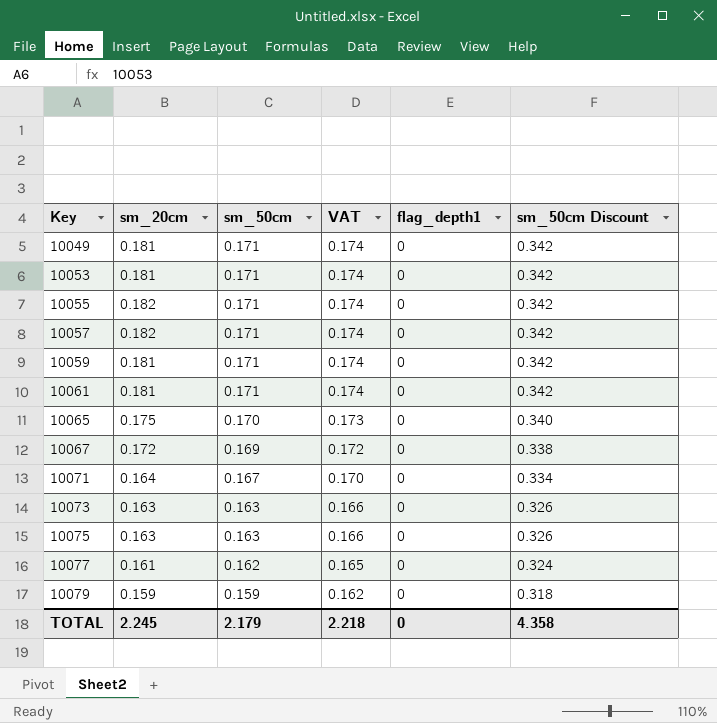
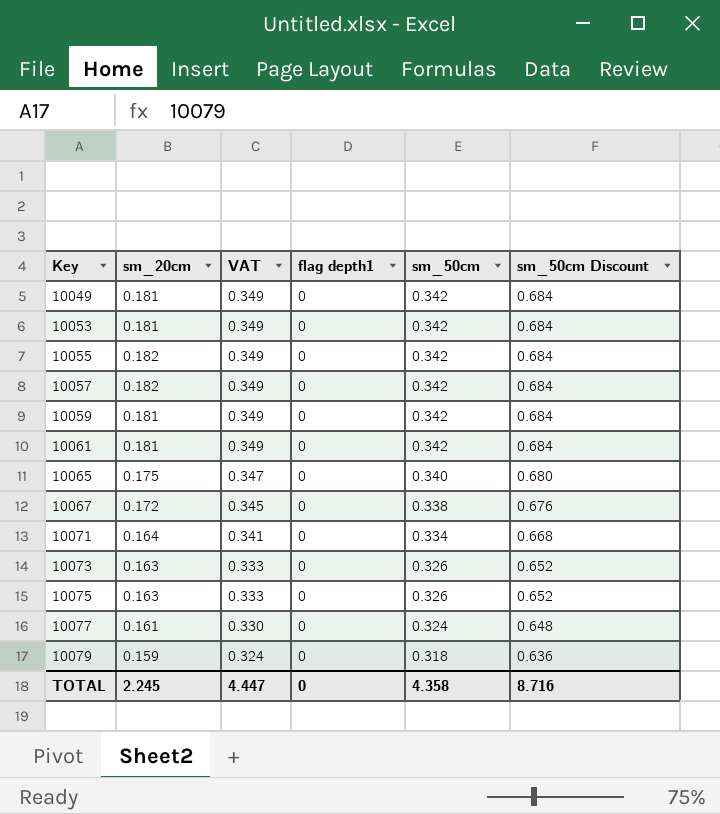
column name: flag_depth1 -> flag depth1
column sm_50cm | position: 3 -> 5
10049 | VAT: 0.174 -> 0.349
10049 | sm_50cm: 0.171 -> 0.342
10049 | sm_50cm Discount: 0.342 -> 0.684
10053 | VAT: 0.174 -> 0.349
10053 | sm_50cm: 0.171 -> 0.342
10053 | sm_50cm Discount: 0.342 -> 0.684
10055 | VAT: 0.174 -> 0.349
10055 | sm_50cm: 0.171 -> 0.342
10055 | sm_50cm Discount: 0.342 -> 0.684
10057 | VAT: 0.174 -> 0.349
10057 | sm_50cm: 0.171 -> 0.342
10057 | sm_50cm Discount: 0.342 -> 0.684
10059 | VAT: 0.174 -> 0.349
10059 | sm_50cm: 0.171 -> 0.342
10059 | sm_50cm Discount: 0.342 -> 0.684
10061 | VAT: 0.174 -> 0.349
10061 | sm_50cm: 0.171 -> 0.342
10061 | sm_50cm Discount: 0.342 -> 0.684
10065 | VAT: 0.173 -> 0.347
10065 | sm_50cm: 0.170 -> 0.340
10065 | sm_50cm Discount: 0.340 -> 0.680
10067 | VAT: 0.172 -> 0.345
10067 | sm_50cm: 0.169 -> 0.338
10067 | sm_50cm Discount: 0.338 -> 0.676
10071 | VAT: 0.170 -> 0.341
10071 | sm_50cm: 0.167 -> 0.334
10071 | sm_50cm Discount: 0.334 -> 0.668
10073 | VAT: 0.166 -> 0.333
10073 | sm_50cm: 0.163 -> 0.326
10073 | sm_50cm Discount: 0.326 -> 0.652
10075 | VAT: 0.166 -> 0.333
10075 | sm_50cm: 0.163 -> 0.326
10075 | sm_50cm Discount: 0.326 -> 0.652
10077 | VAT: 0.165 -> 0.330
10077 | sm_50cm: 0.162 -> 0.324
10077 | sm_50cm Discount: 0.324 -> 0.648
10079 | VAT: 0.162 -> 0.324
10079 | sm_50cm: 0.159 -> 0.318
10079 | sm_50cm Discount: 0.318 -> 0.636
TOTAL | VAT: 2.218 -> 4.447
TOTAL | sm_50cm: 2.179 -> 4.358
TOTAL | sm_50cm Discount: 4.358 -> 8.716

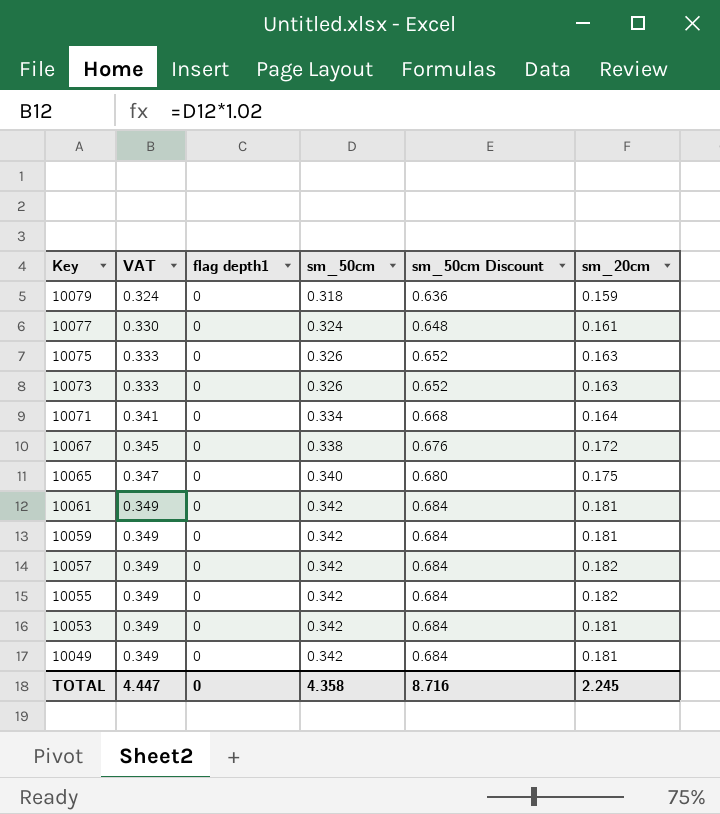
row order: Key ascending -> Key descending
column sm_20cm | position: 2 -> 6

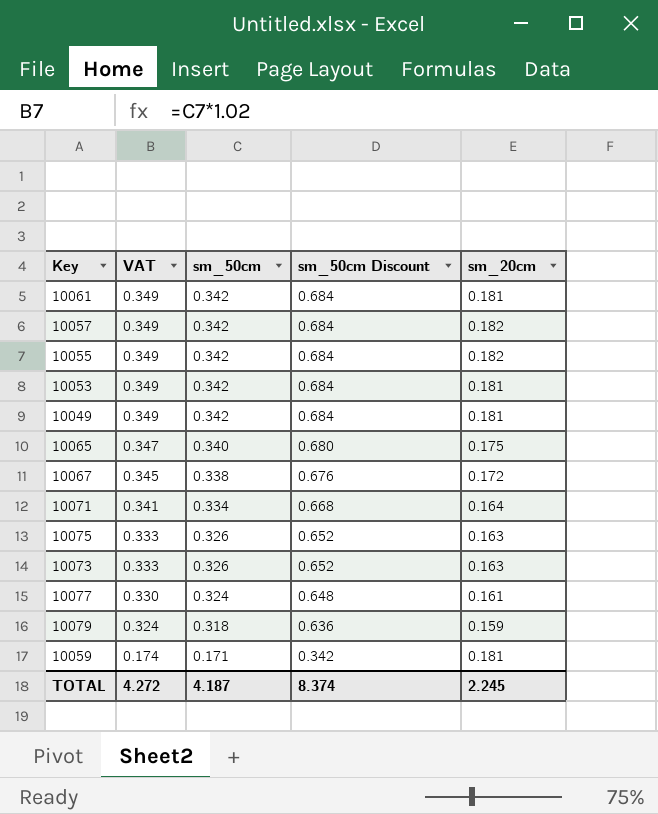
row order: Key descending -> VAT descending
column flag depth1 | position: 3 -> none
10059 | VAT: 0.349 -> 0.174
10059 | sm_50cm: 0.342 -> 0.171
10059 | sm_50cm Discount: 0.684 -> 0.342
TOTAL | VAT: 4.447 -> 4.272
TOTAL | sm_50cm: 4.358 -> 4.187
TOTAL | sm_50cm Discount: 8.716 -> 8.374

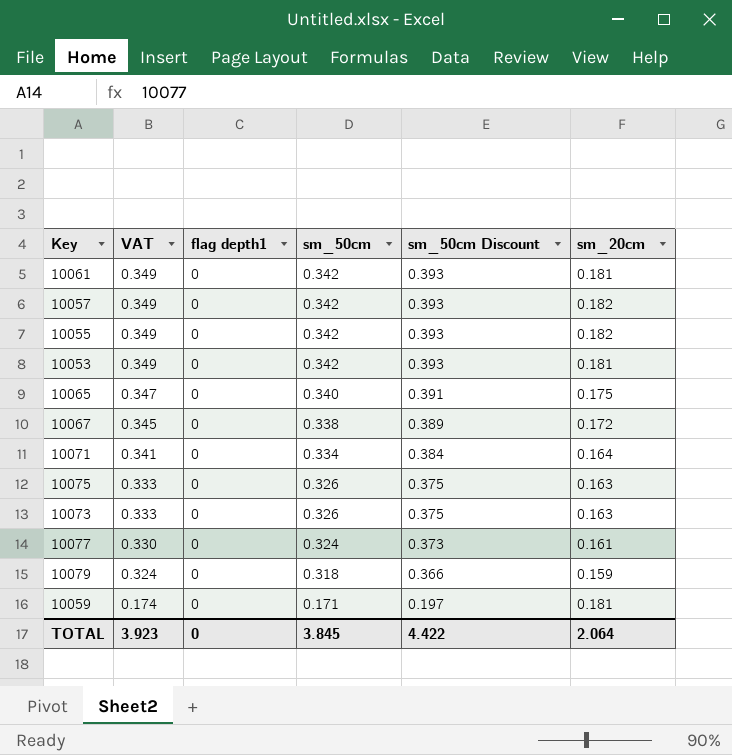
column flag depth1 | position: none -> 3
column sm_50cm Discount | formula: [sm_50cm] * 2 -> [sm_50cm] * 1.15
row 10049: 0.349 | 0.342 | 0.684 | 0.181 -> none
TOTAL | VAT: 4.272 -> 3.923
TOTAL | sm_50cm: 4.187 -> 3.845
TOTAL | sm_50cm Discount: 8.374 -> 4.422
TOTAL | sm_20cm: 2.245 -> 2.064

